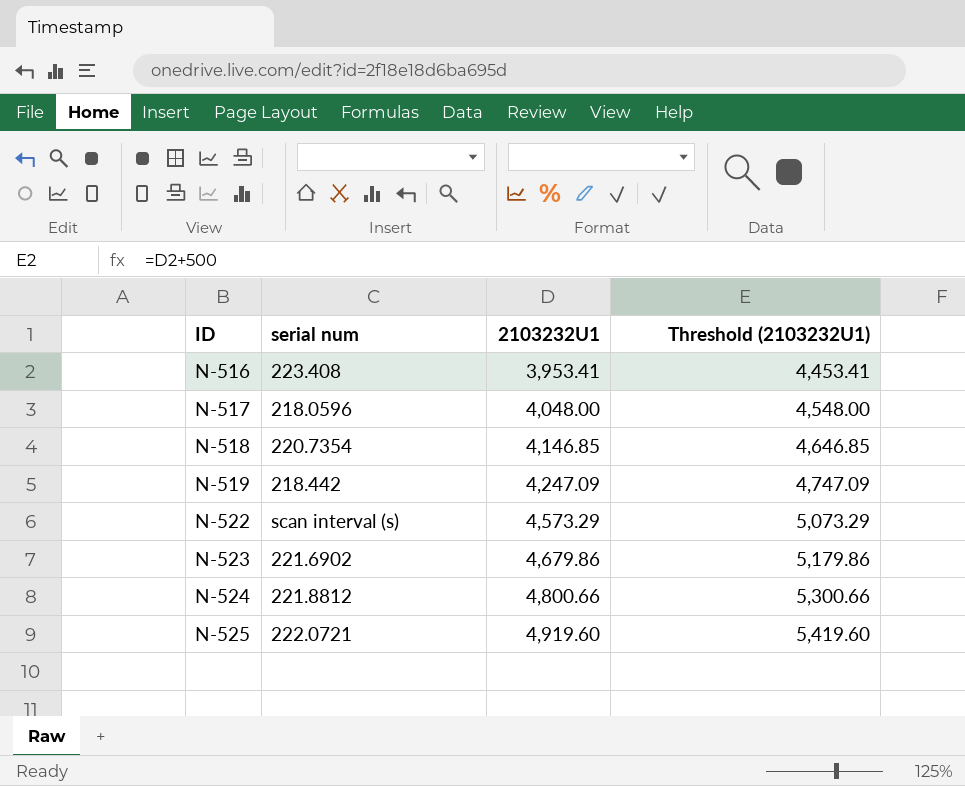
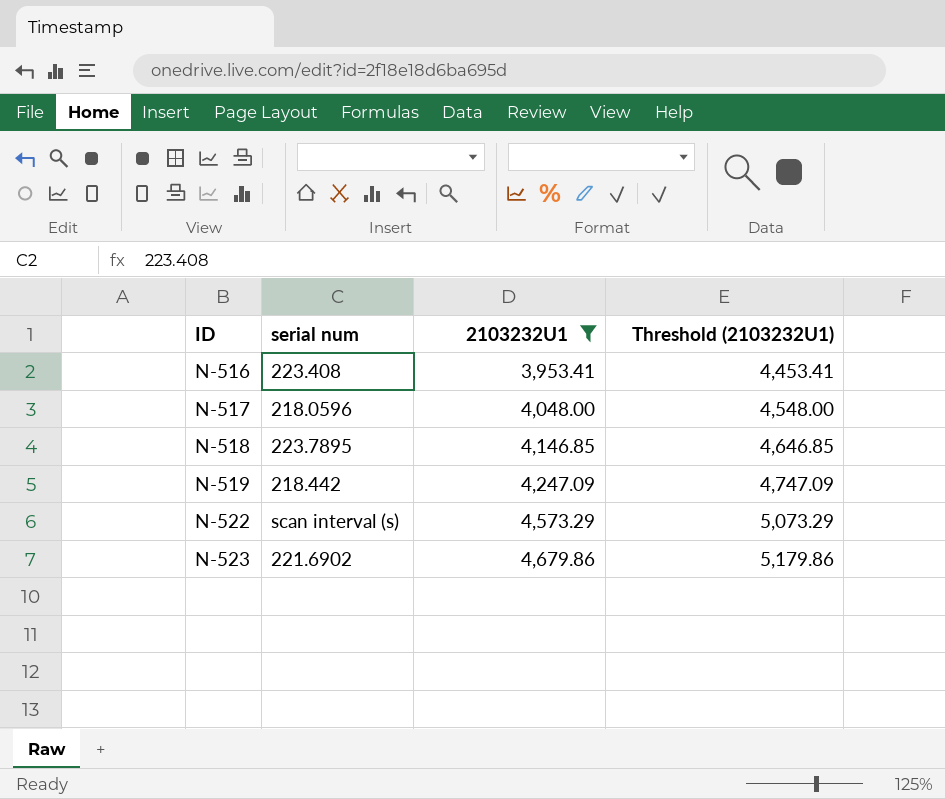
filter: none -> 2103232U1 <= 4,679.86
N-518 | serial num: 220.7354 -> 223.7895

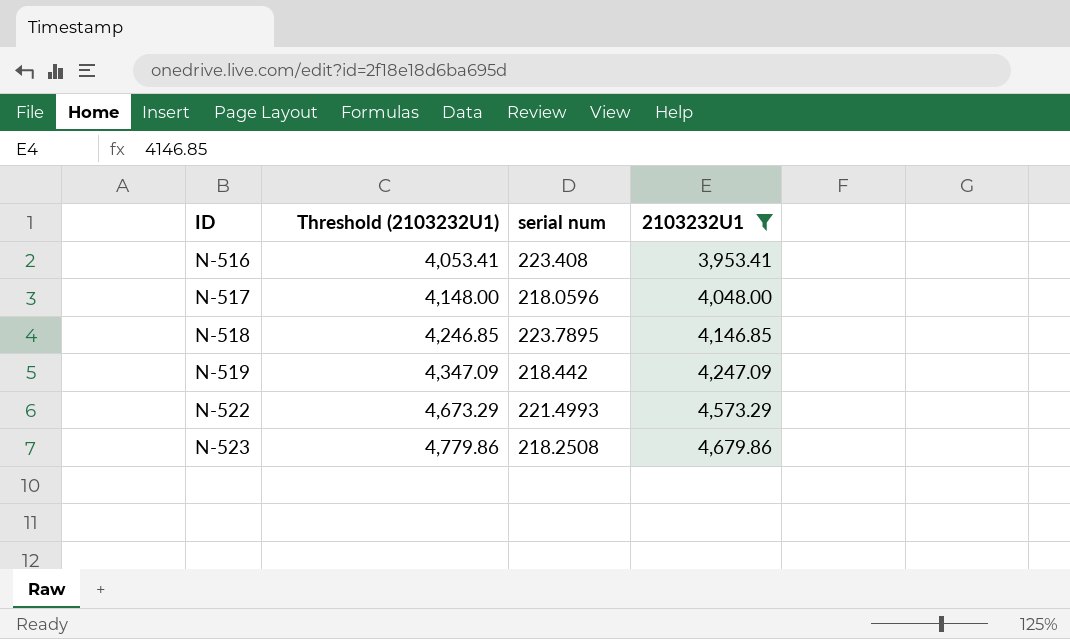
column Threshold (2103232U1) | formula: [2103232U1] + 500 -> [2103232U1] + 100
column Threshold (2103232U1) | position: 4 -> 2
N-522 | serial num: scan interval (s) -> 221.4993
N-523 | serial num: 221.6902 -> 218.2508

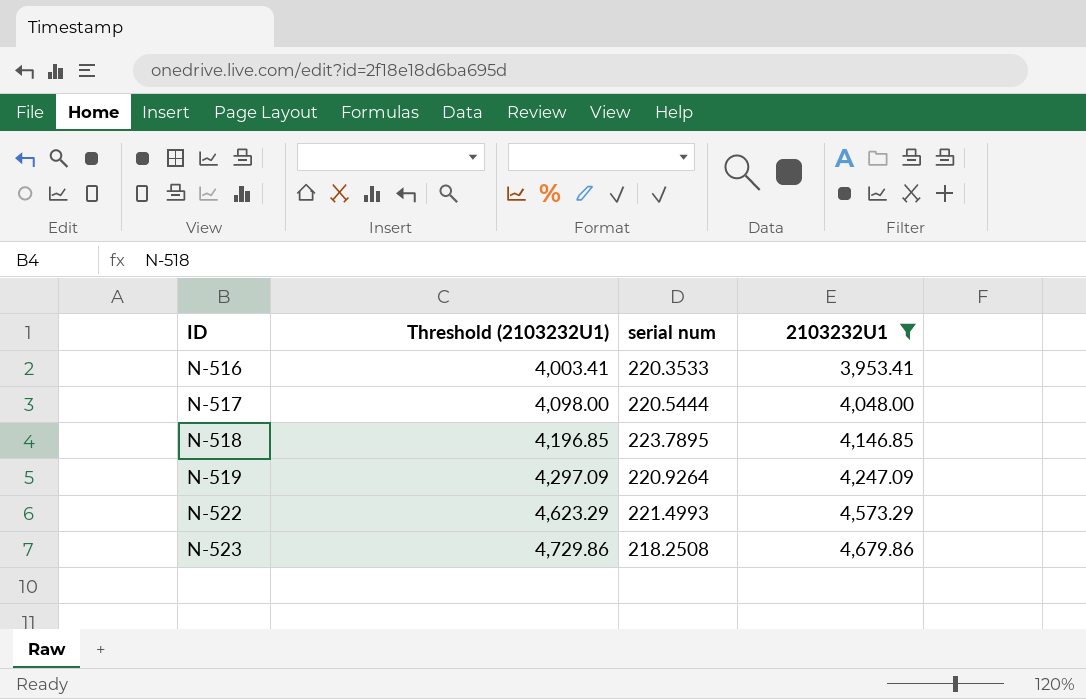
column Threshold (2103232U1) | formula: [2103232U1] + 100 -> [2103232U1] + 50
N-516 | serial num: 223.408 -> 220.3533
N-517 | serial num: 218.0596 -> 220.5444
N-519 | serial num: 218.442 -> 220.9264

